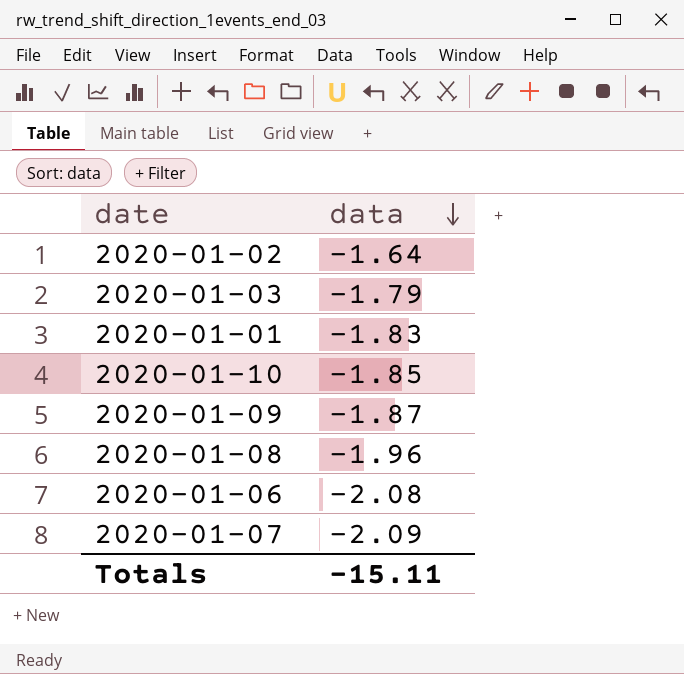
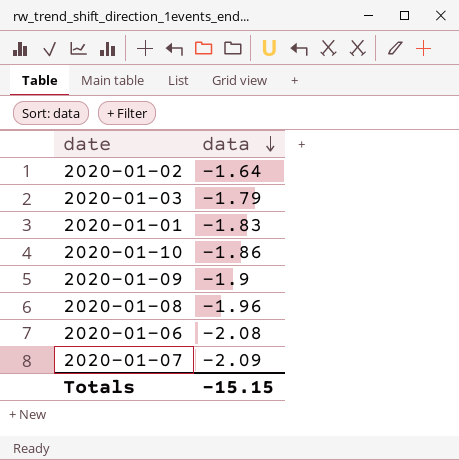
2020-01-10 | data: -1.85 -> -1.86
2020-01-09 | data: -1.87 -> -1.9
Totals | data: -15.11 -> -15.15

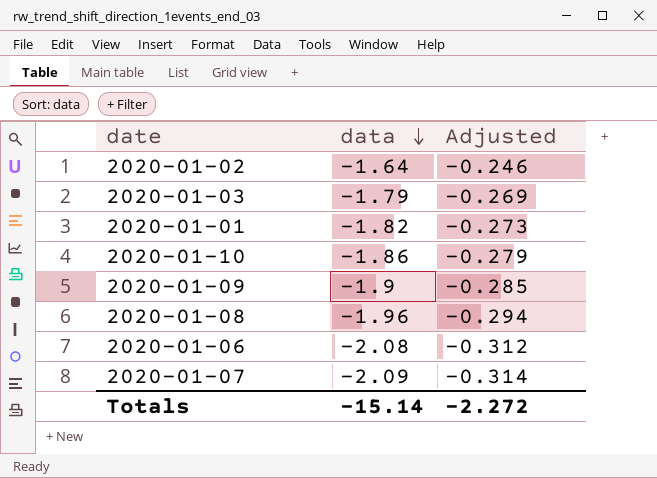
column Adjusted | formula: none -> [data] * 0.15
2020-01-01 | data: -1.83 -> -1.82
Totals | data: -15.15 -> -15.14

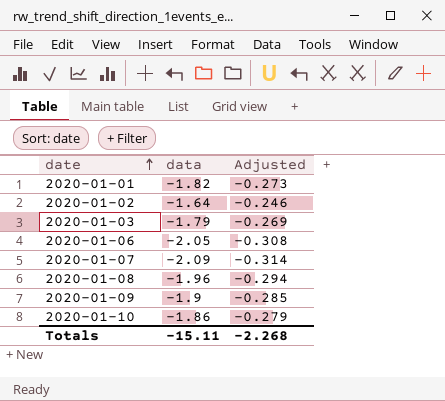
row order: data descending -> date ascending
2020-01-06 | data: -2.08 -> -2.05
2020-01-06 | Adjusted: -0.312 -> -0.308
Totals | data: -15.14 -> -15.11
Totals | Adjusted: -2.272 -> -2.268

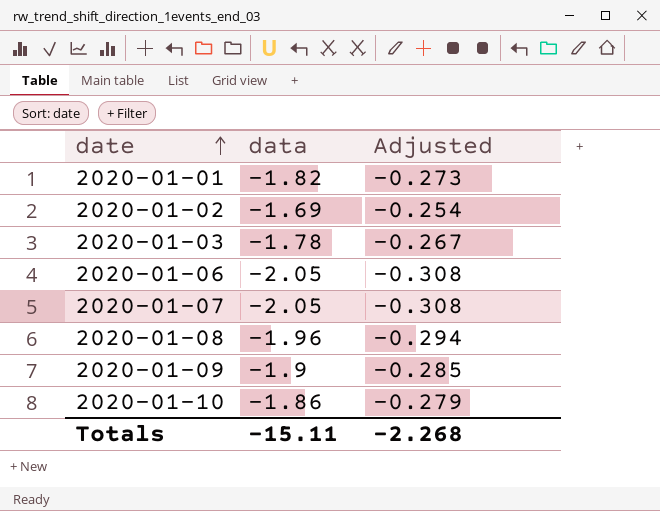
2020-01-02 | data: -1.64 -> -1.69
2020-01-02 | Adjusted: -0.246 -> -0.254
2020-01-03 | data: -1.79 -> -1.78
2020-01-03 | Adjusted: -0.269 -> -0.267
2020-01-07 | data: -2.09 -> -2.05
2020-01-07 | Adjusted: -0.314 -> -0.308

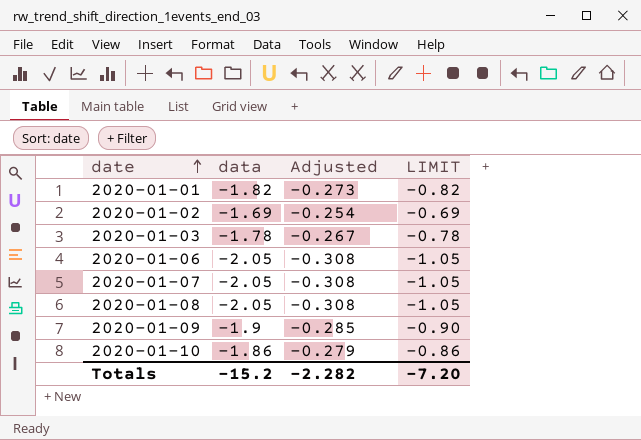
column LIMIT | formula: none -> [data] + 1
2020-01-08 | data: -1.96 -> -2.05
2020-01-08 | Adjusted: -0.294 -> -0.308
Totals | data: -15.11 -> -15.2
Totals | Adjusted: -2.268 -> -2.282

